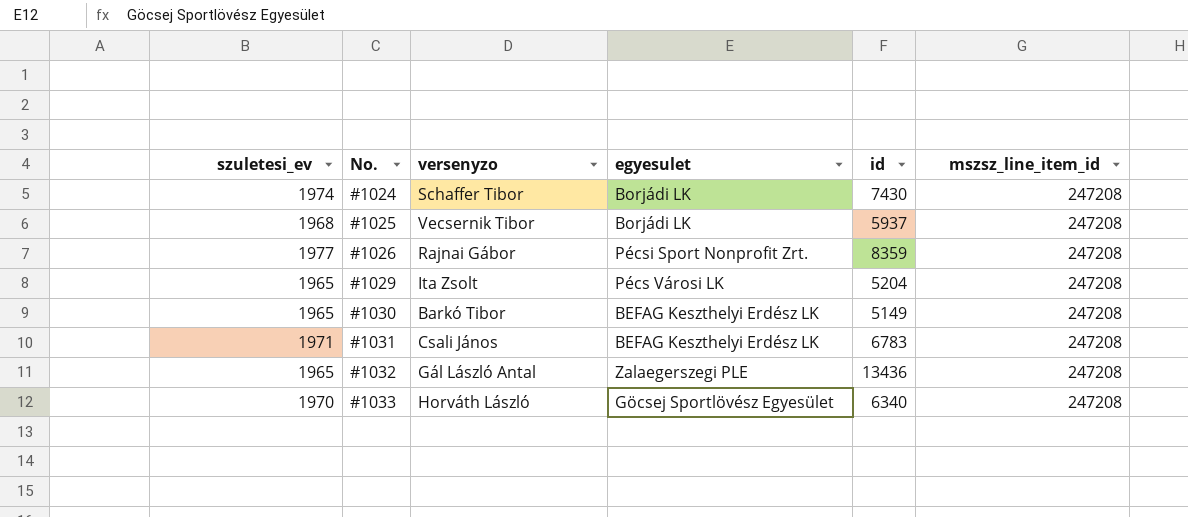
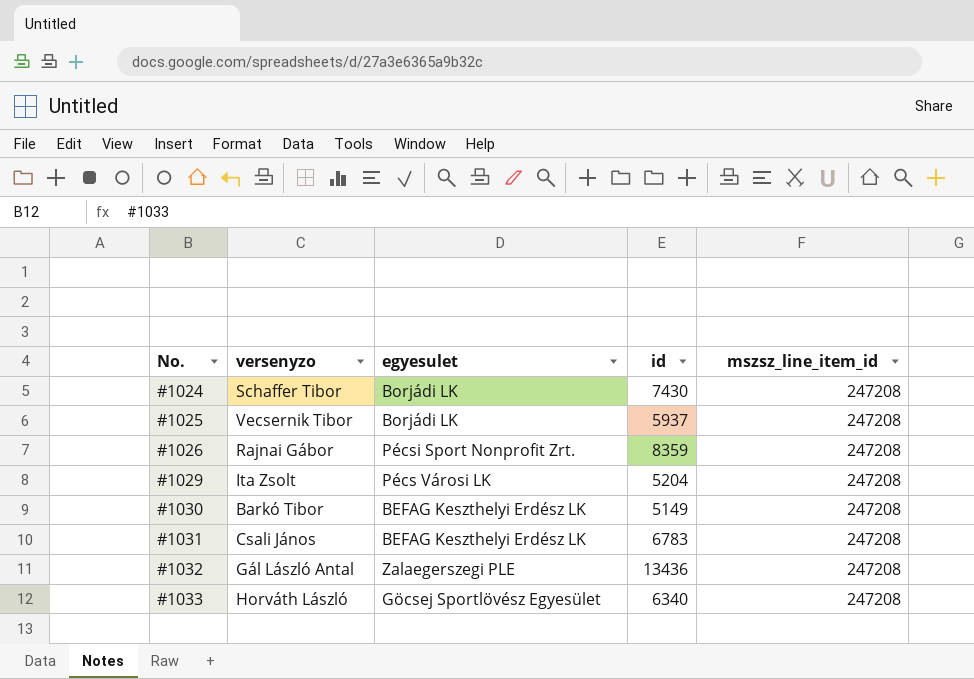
column szuletesi_ev | position: 1 -> none

